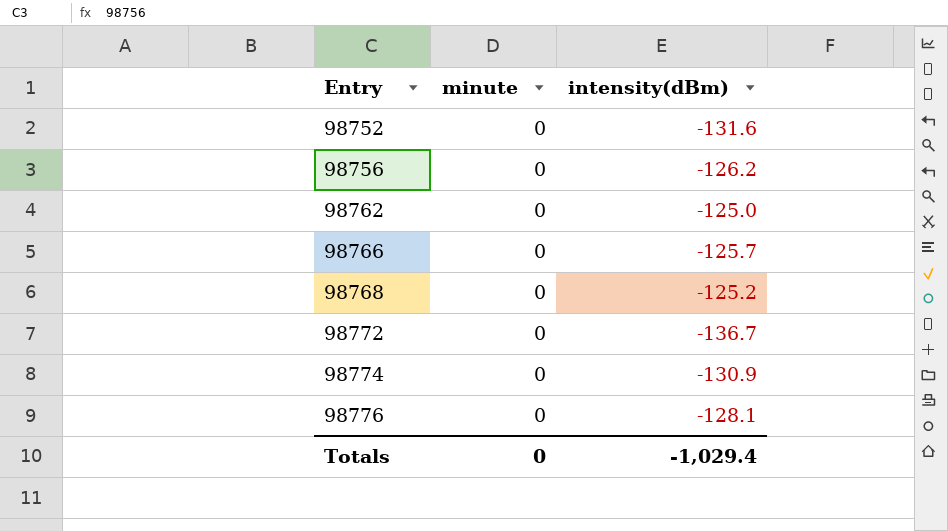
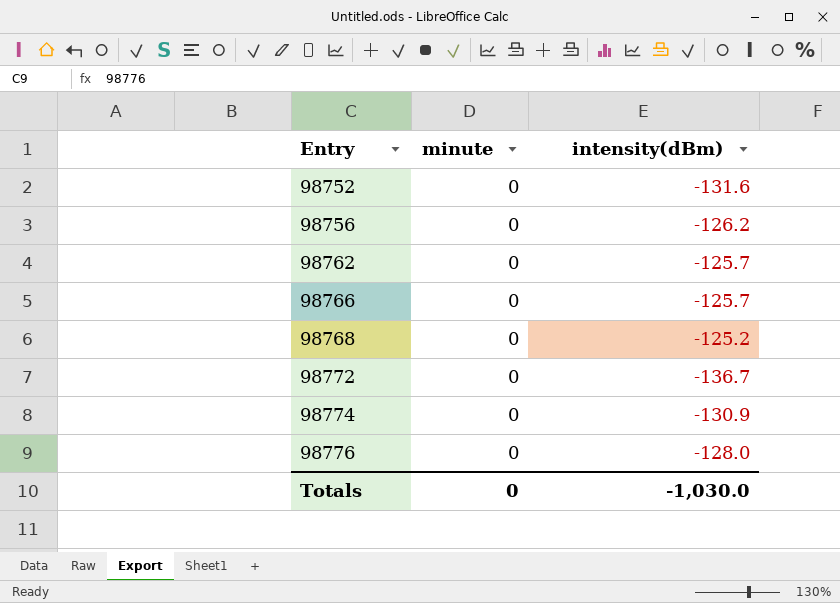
98762 | intensity(dBm): -125.0 -> -125.7
98776 | intensity(dBm): -128.1 -> -128.0
Totals | intensity(dBm): -1,029.4 -> -1,030.0

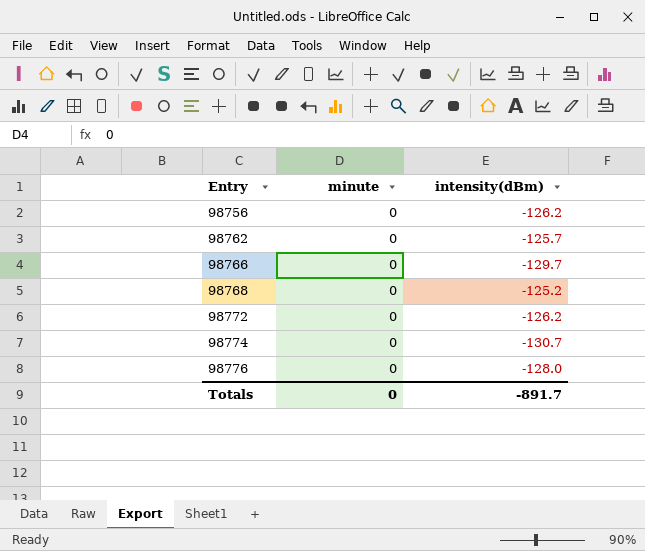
row 98752: 0 | -131.6 -> none
98766 | intensity(dBm): -125.7 -> -129.7
98772 | intensity(dBm): -136.7 -> -126.2
98774 | intensity(dBm): -130.9 -> -130.7
Totals | intensity(dBm): -1,030.0 -> -891.7

